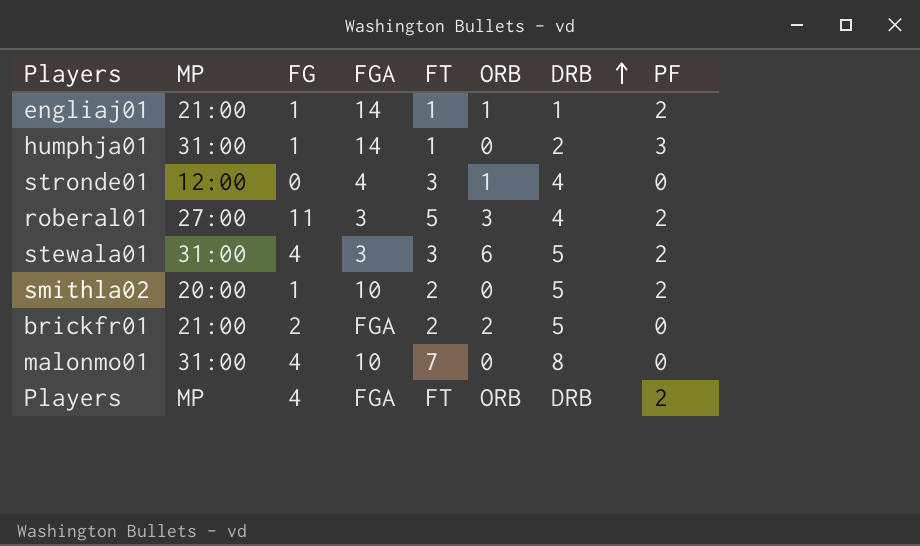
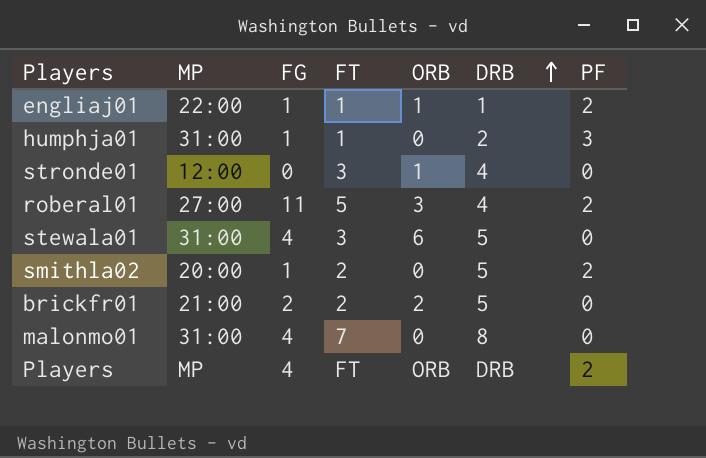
column FGA | position: 4 -> none
engliaj01 | MP: 21:00 -> 22:00
stewala01 | PF: 2 -> 0

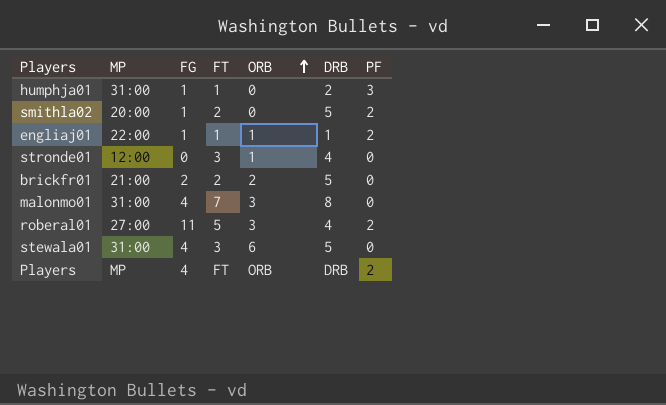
row order: DRB ascending -> ORB ascending
malonmo01 | ORB: 0 -> 3

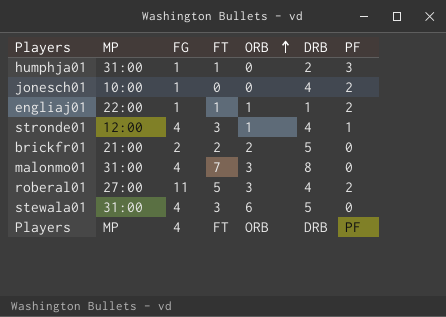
row smithla02: 20:00 | 1 | 2 | 0 | 5 | 2 -> none
row jonesch01: none -> 10:00 | 1 | 0 | 0 | 4 | 2
stronde01 | FG: 0 -> 4
stronde01 | PF: 0 -> 1
Players | PF: 2 -> PF

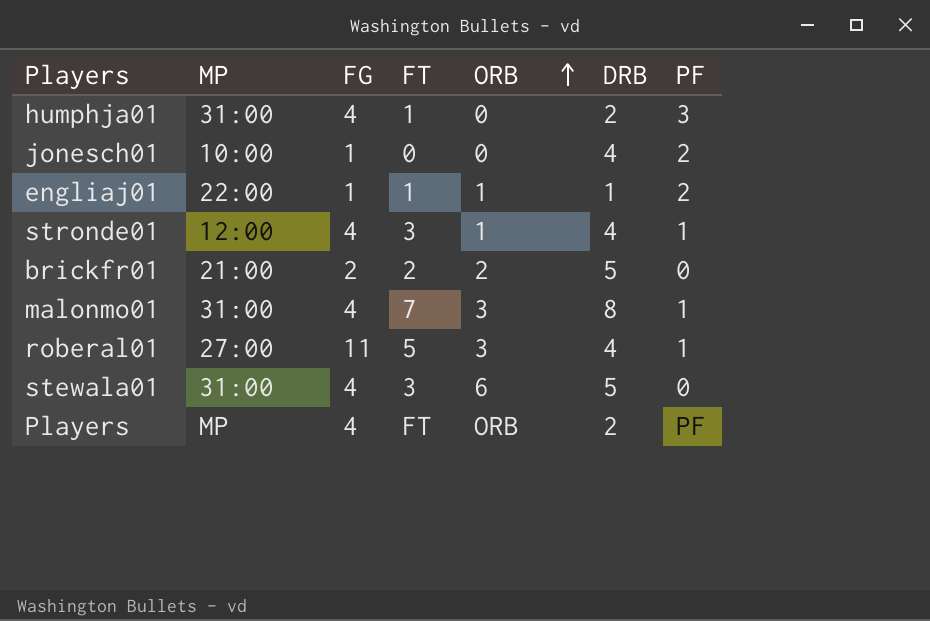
humphja01 | FG: 1 -> 4
malonmo01 | PF: 0 -> 1
roberal01 | PF: 2 -> 1
Players | DRB: DRB -> 2

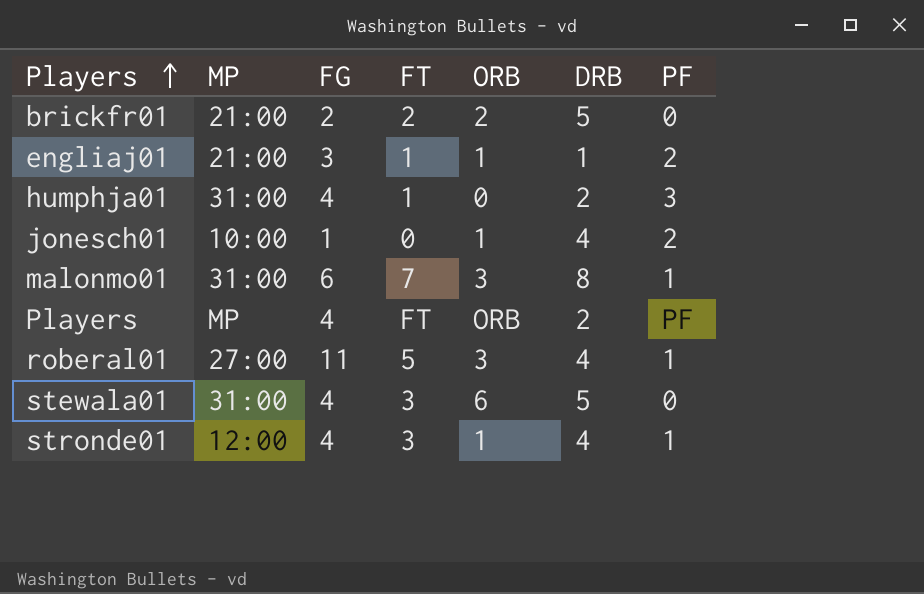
row order: ORB ascending -> Players ascending
engliaj01 | MP: 22:00 -> 21:00
engliaj01 | FG: 1 -> 3
jonesch01 | ORB: 0 -> 1
malonmo01 | FG: 4 -> 6

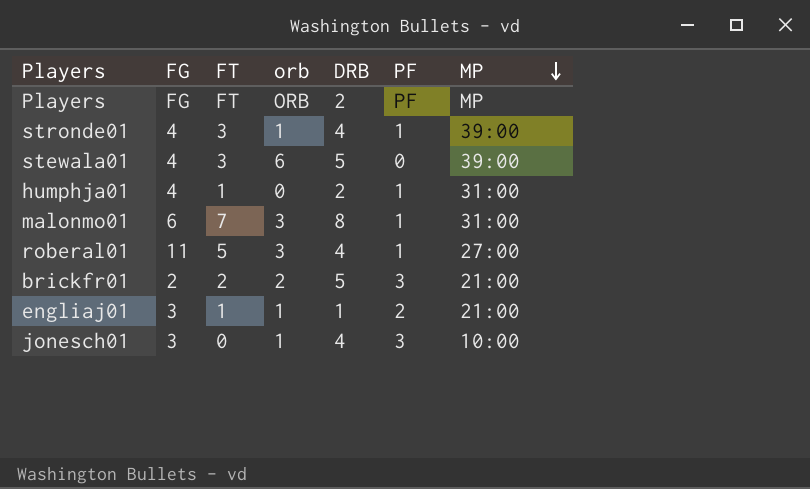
row order: Players ascending -> MP descending
column name: ORB -> orb
column MP | position: 2 -> 7
Players | FG: 4 -> FG
stronde01 | MP: 12:00 -> 39:00
stewala01 | MP: 31:00 -> 39:00
humphja01 | PF: 3 -> 1
brickfr01 | PF: 0 -> 3
jonesch01 | FG: 1 -> 3
jonesch01 | PF: 2 -> 3

